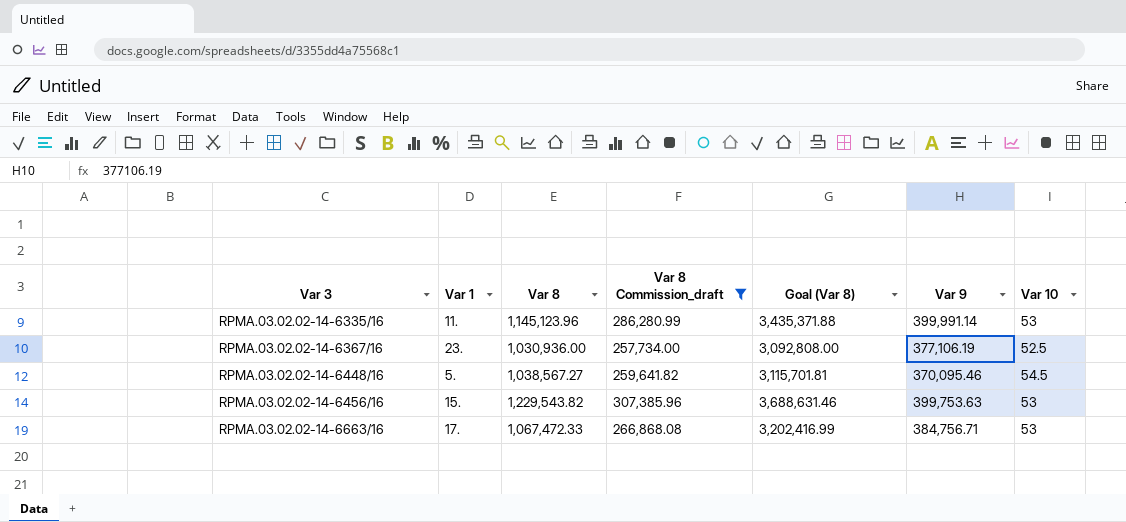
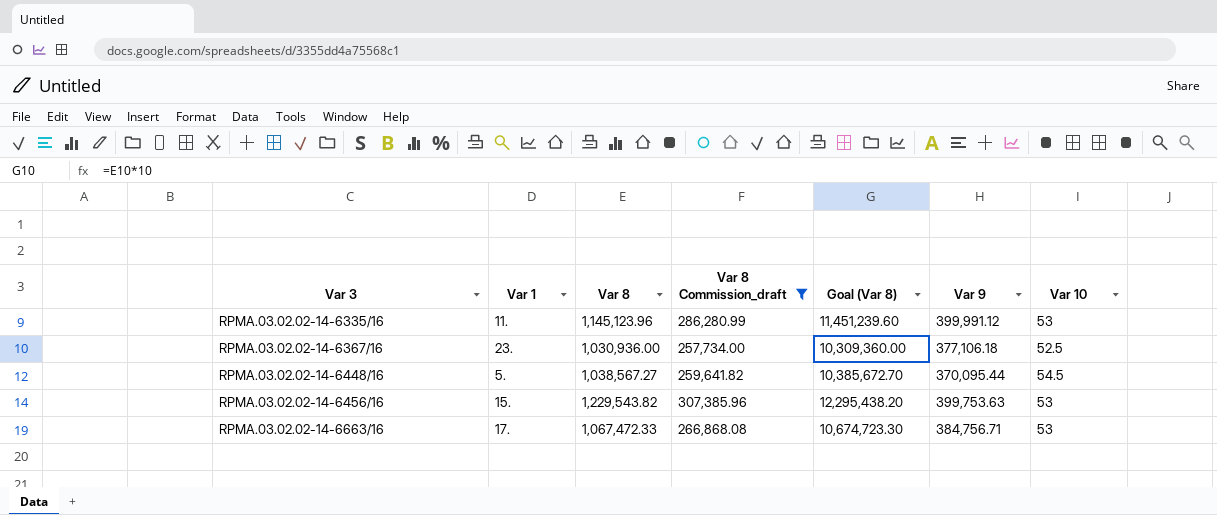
column Goal (Var 8) | formula: [Var 8] * 3 -> [Var 8] * 10
RPMA.03.02.02-14-6335/16 | Var 9: 399,991.14 -> 399,991.12
RPMA.03.02.02-14-6367/16 | Var 9: 377,106.19 -> 377,106.18
RPMA.03.02.02-14-6448/16 | Var 9: 370,095.46 -> 370,095.44

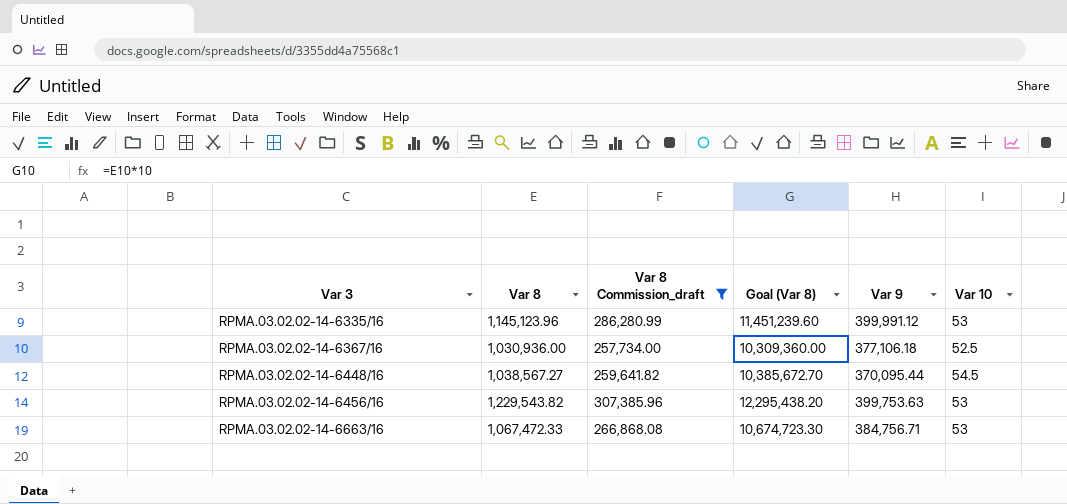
column Var 1 | position: 2 -> none

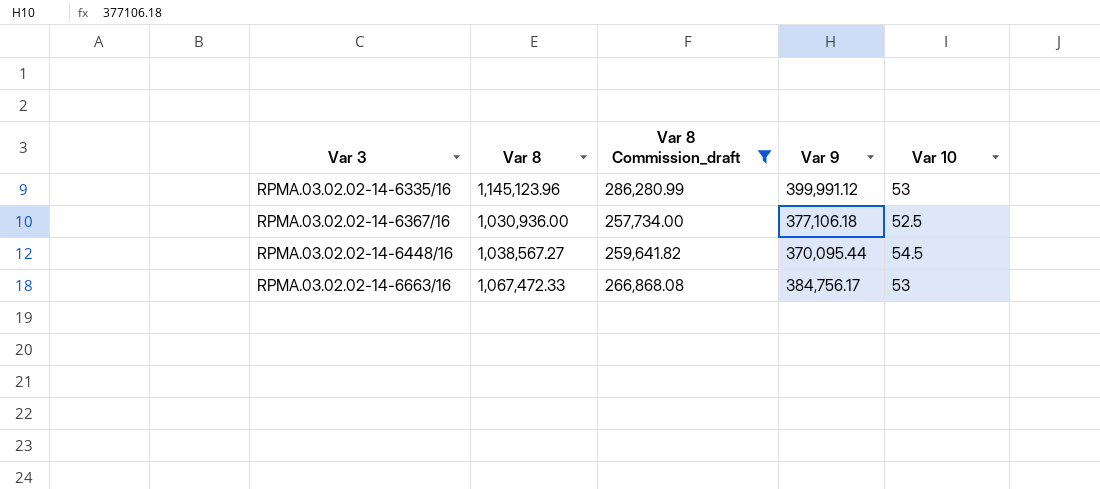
column Goal (Var 8) | formula: [Var 8] * 10 -> none
row RPMA.03.02.02-14-6456/16: 1,229,543.82 | 307,385.96 | 12,295,438.20 | 399,753.63 | 53 -> none
RPMA.03.02.02-14-6663/16 | Var 9: 384,756.71 -> 384,756.17

